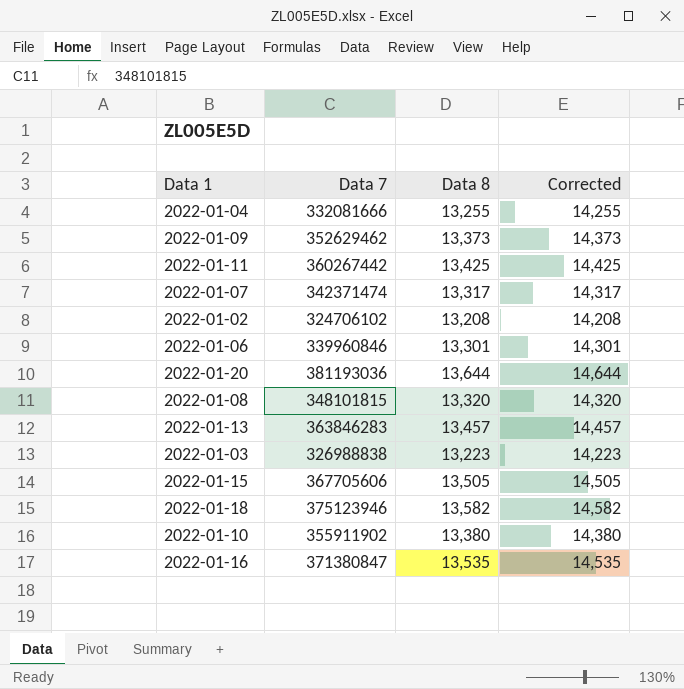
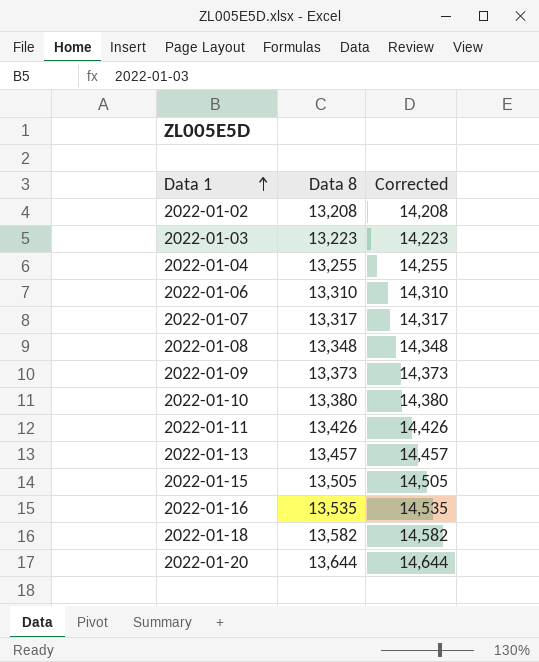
row order: none -> Data 1 ascending
column Data 7 | position: 2 -> none
2022-01-06 | Data 8: 13,301 -> 13,310
2022-01-06 | Corrected: 14,301 -> 14,310
2022-01-08 | Data 8: 13,320 -> 13,348
2022-01-08 | Corrected: 14,320 -> 14,348
2022-01-11 | Data 8: 13,425 -> 13,426
2022-01-11 | Corrected: 14,425 -> 14,426

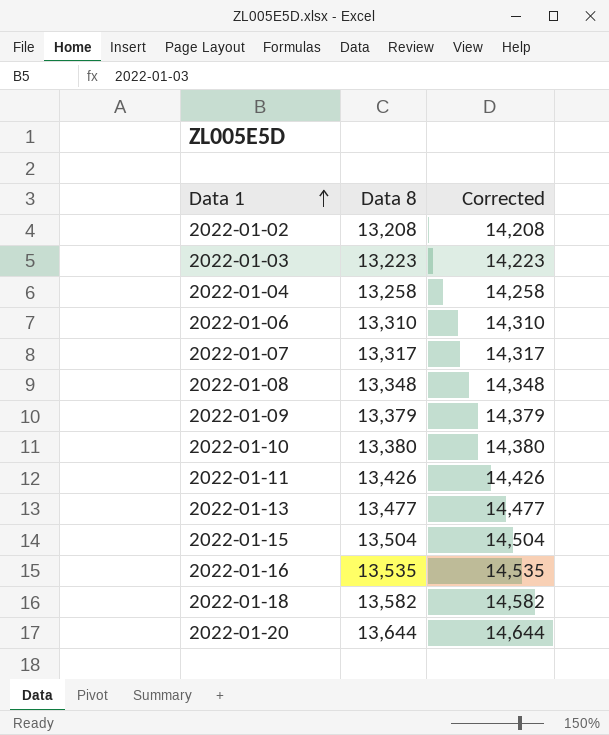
2022-01-04 | Data 8: 13,255 -> 13,258
2022-01-04 | Corrected: 14,255 -> 14,258
2022-01-09 | Data 8: 13,373 -> 13,379
2022-01-09 | Corrected: 14,373 -> 14,379
2022-01-13 | Data 8: 13,457 -> 13,477
2022-01-13 | Corrected: 14,457 -> 14,477
2022-01-15 | Data 8: 13,505 -> 13,504
2022-01-15 | Corrected: 14,505 -> 14,504

